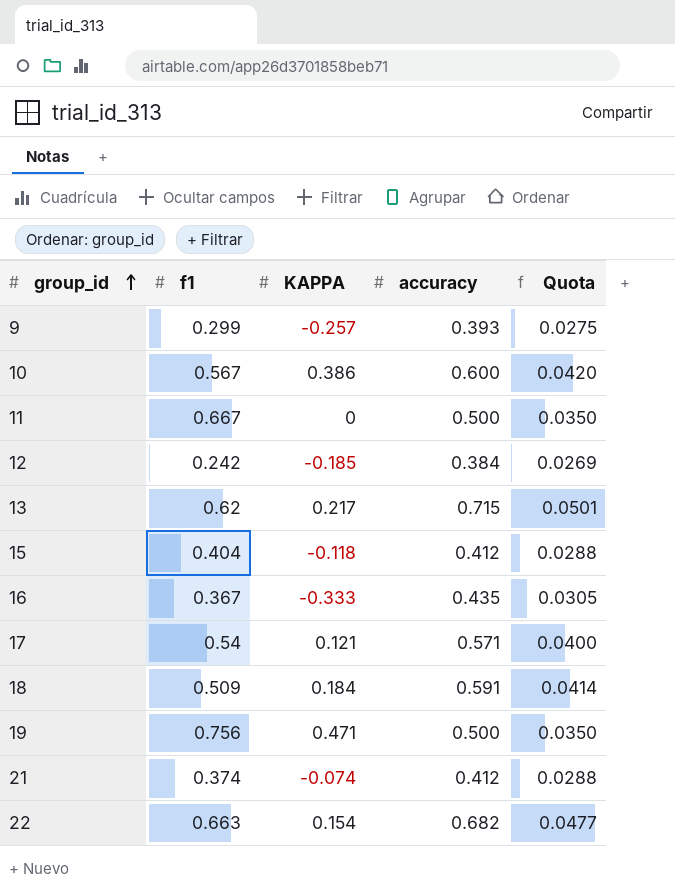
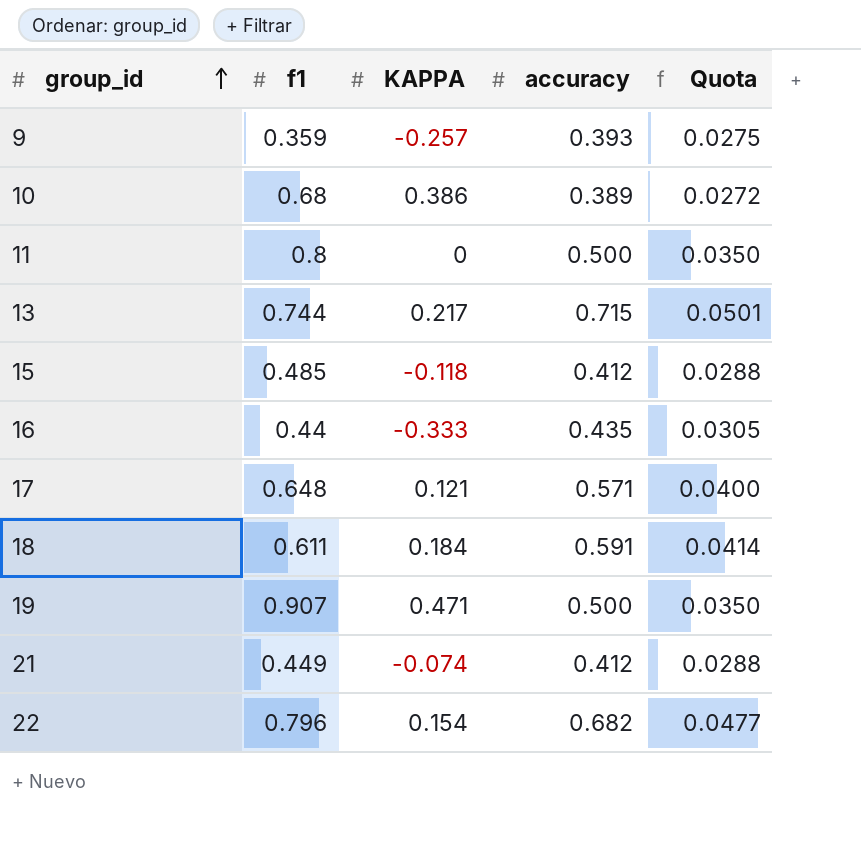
row 12: 0.242 | -0.185 | 0.384 | 0.0269 -> none
9 | f1: 0.299 -> 0.359
10 | f1: 0.567 -> 0.68
10 | accuracy: 0.600 -> 0.389
10 | Quota: 0.0420 -> 0.0272
11 | f1: 0.667 -> 0.8
13 | f1: 0.62 -> 0.744
15 | f1: 0.404 -> 0.485
16 | f1: 0.367 -> 0.44
17 | f1: 0.54 -> 0.648
18 | f1: 0.509 -> 0.611
19 | f1: 0.756 -> 0.907
21 | f1: 0.374 -> 0.449
22 | f1: 0.663 -> 0.796

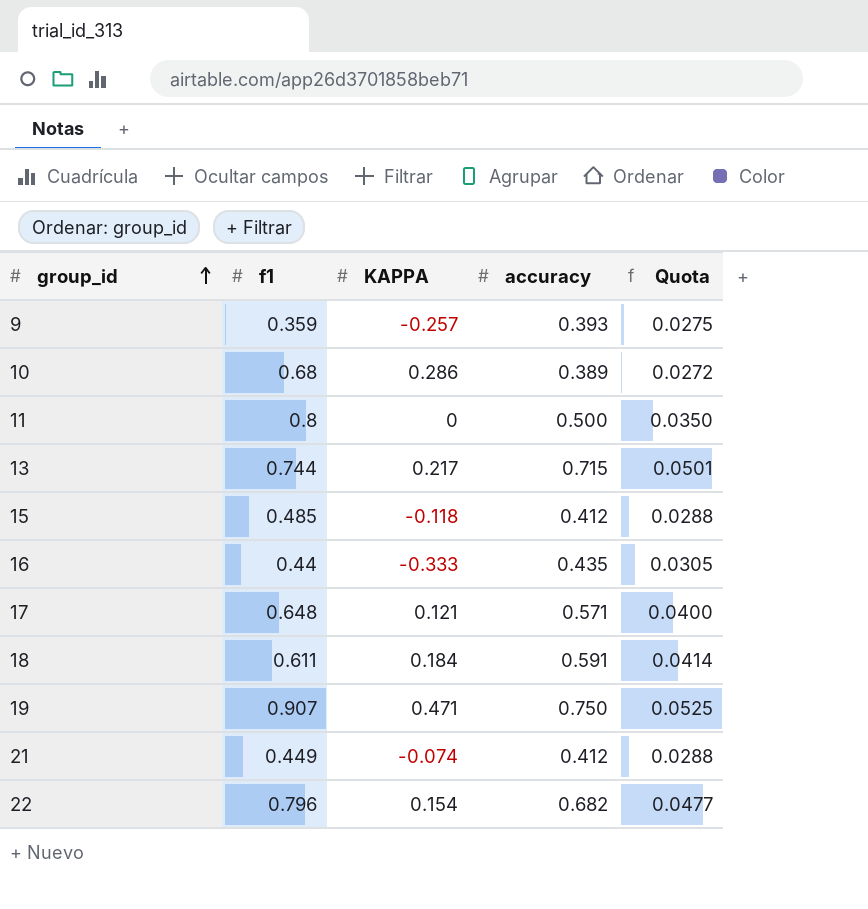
10 | KAPPA: 0.386 -> 0.286
19 | accuracy: 0.500 -> 0.750
19 | Quota: 0.0350 -> 0.0525

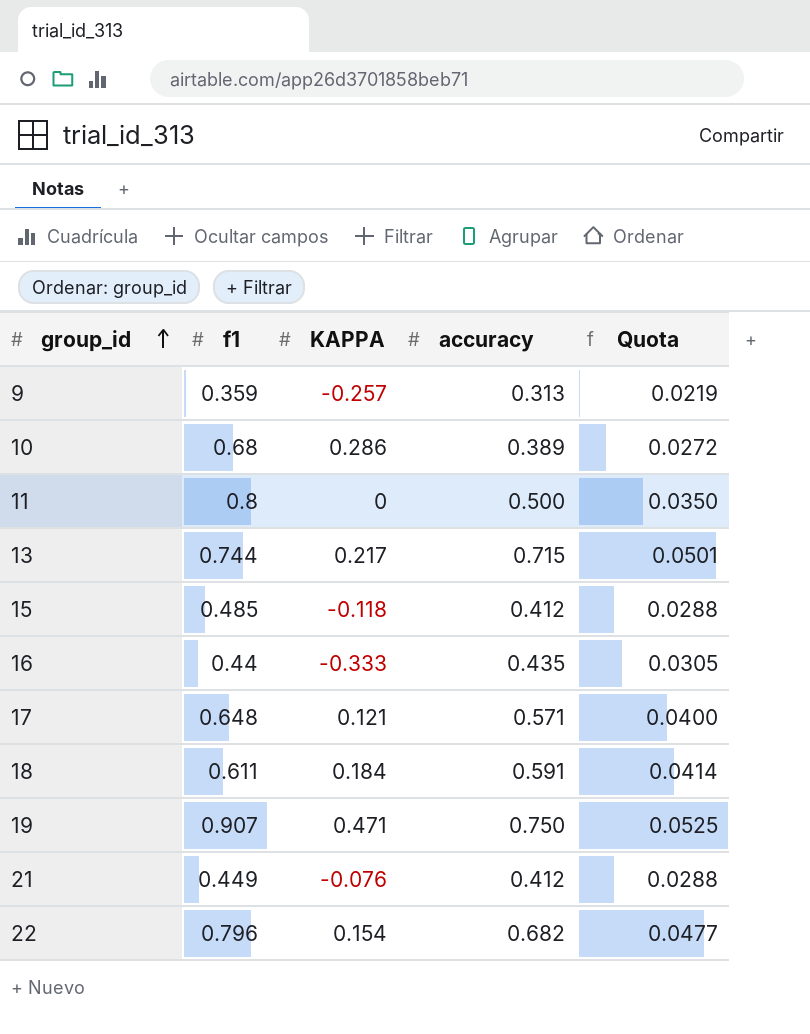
9 | accuracy: 0.393 -> 0.313
9 | Quota: 0.0275 -> 0.0219
21 | KAPPA: -0.074 -> -0.076

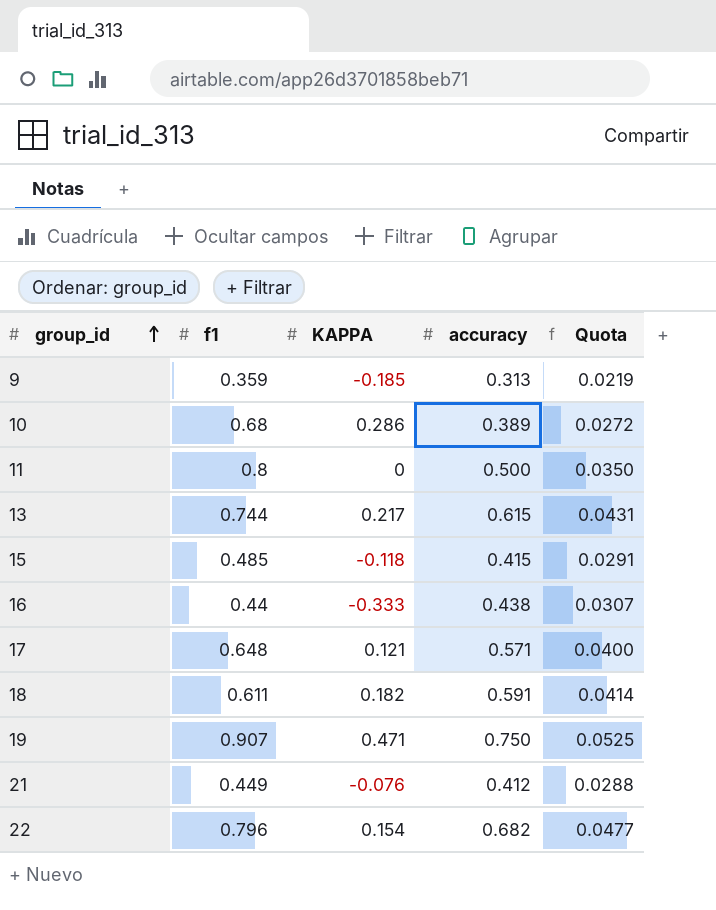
9 | KAPPA: -0.257 -> -0.185
13 | accuracy: 0.715 -> 0.615
13 | Quota: 0.0501 -> 0.0431
15 | accuracy: 0.412 -> 0.415
15 | Quota: 0.0288 -> 0.0291
16 | accuracy: 0.435 -> 0.438
16 | Quota: 0.0305 -> 0.0307
18 | KAPPA: 0.184 -> 0.182

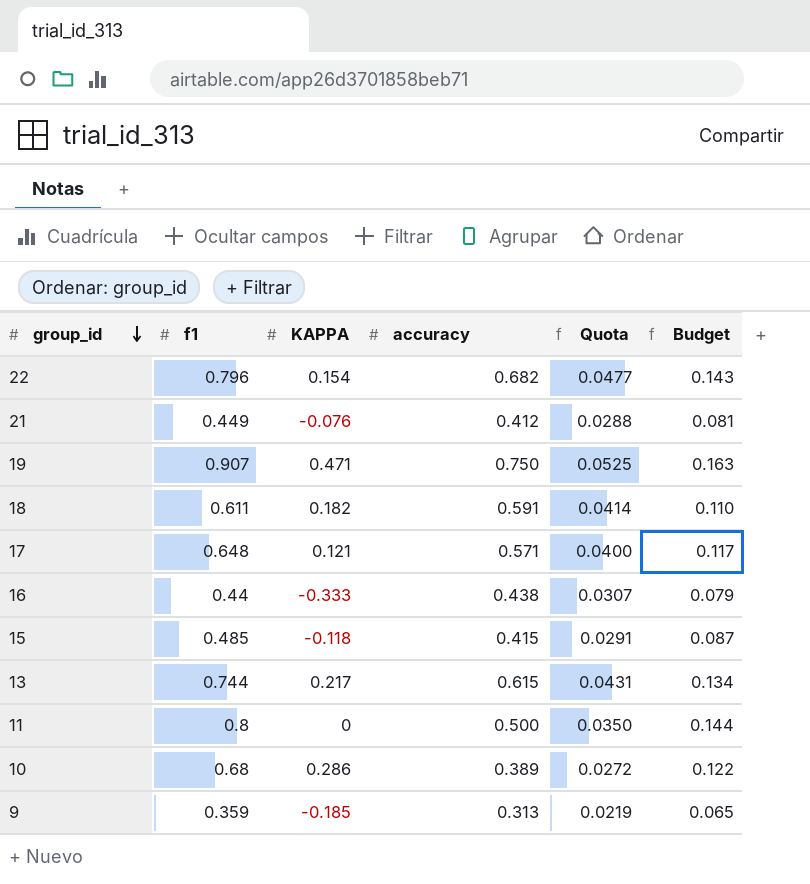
row order: group_id ascending -> group_id descending
column Budget | formula: none -> [f1] * 0.18

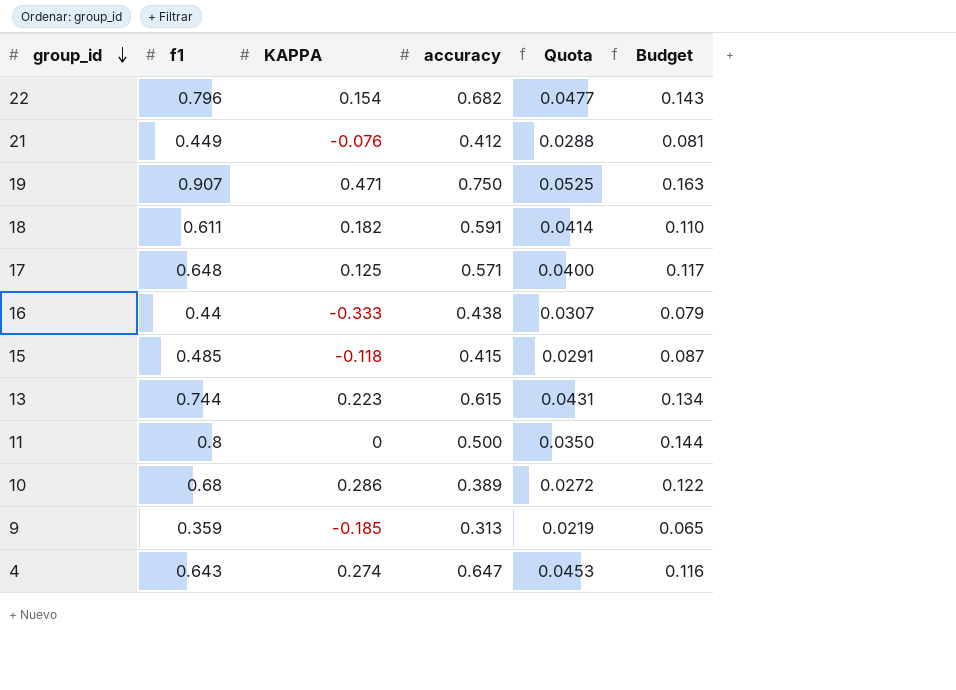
17 | KAPPA: 0.121 -> 0.125
13 | KAPPA: 0.217 -> 0.223
row 4: none -> 0.643 | 0.274 | 0.647 | 0.0453 | 0.116

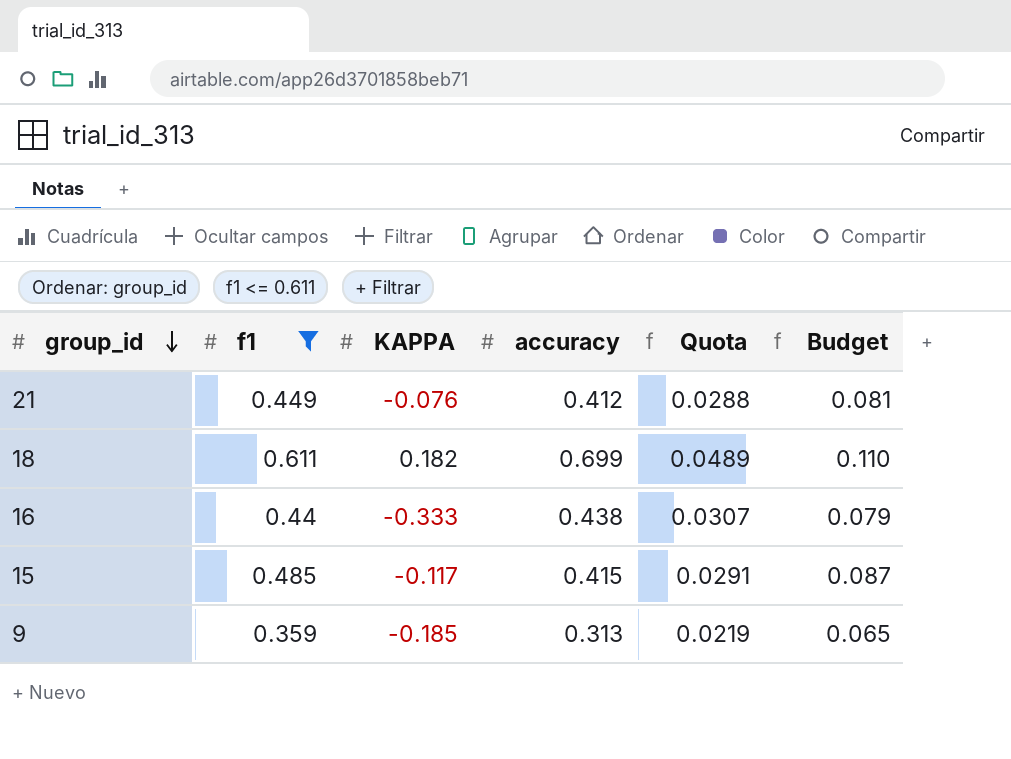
filter: none -> f1 <= 0.611
18 | accuracy: 0.591 -> 0.699
18 | Quota: 0.0414 -> 0.0489
15 | KAPPA: -0.118 -> -0.117

